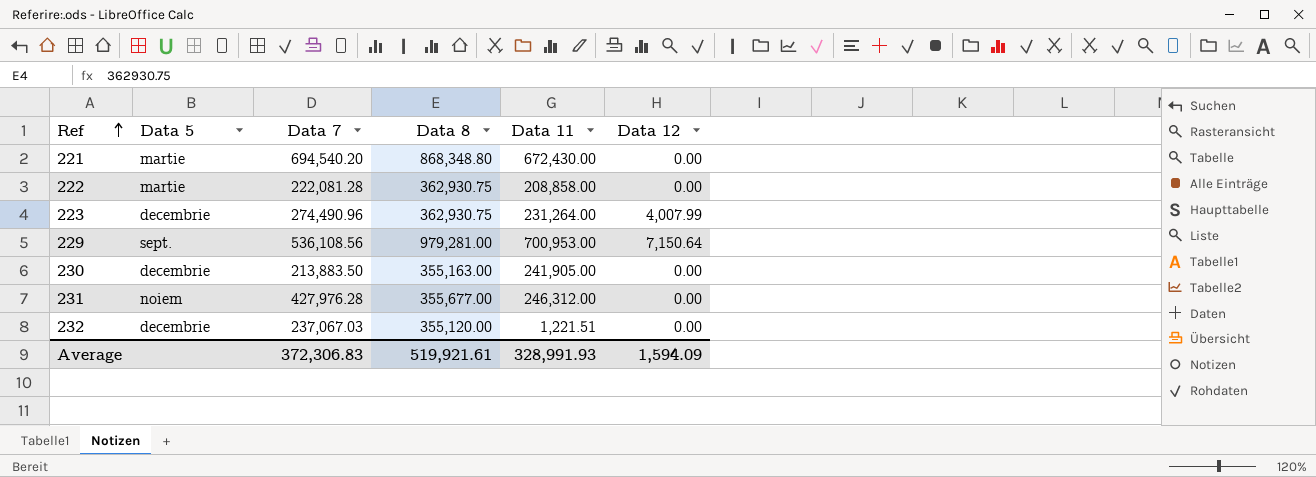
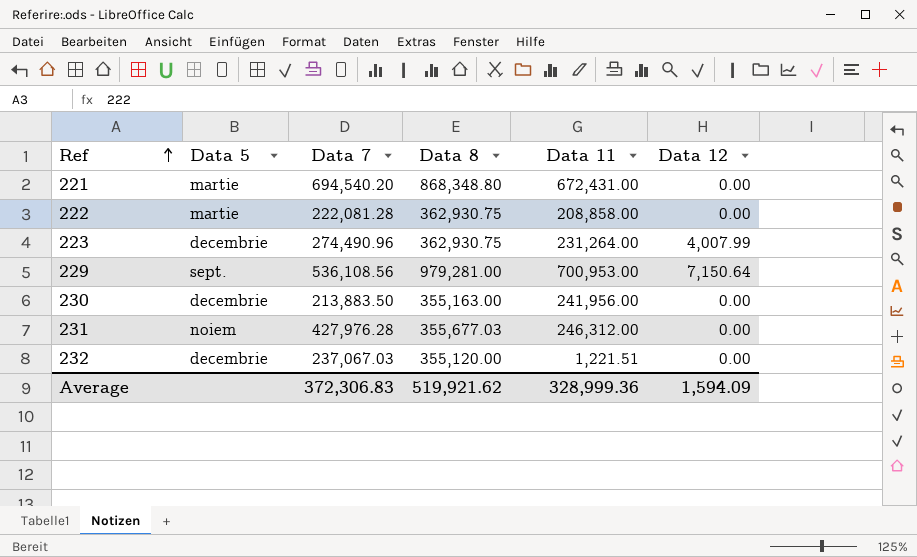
221 | Data 11: 672,430.00 -> 672,431.00
230 | Data 11: 241,905.00 -> 241,956.00
231 | Data 8: 355,677.00 -> 355,677.03
Average | Data 8: 519,921.61 -> 519,921.62
Average | Data 11: 328,991.93 -> 328,999.36

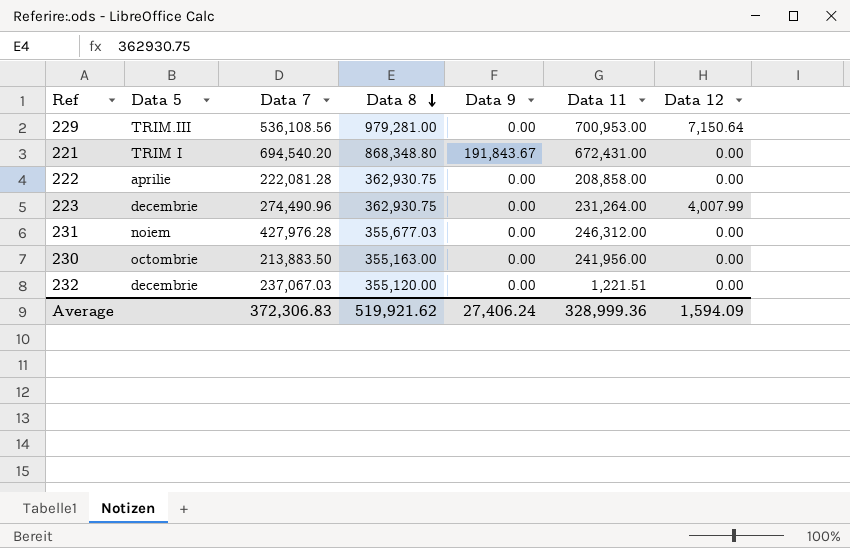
row order: Ref ascending -> Data 8 descending
column Data 9 | position: none -> 5
229 | Data 5: sept. -> TRIM.III
221 | Data 5: martie -> TRIM I
222 | Data 5: martie -> aprilie
230 | Data 5: decembrie -> octombrie

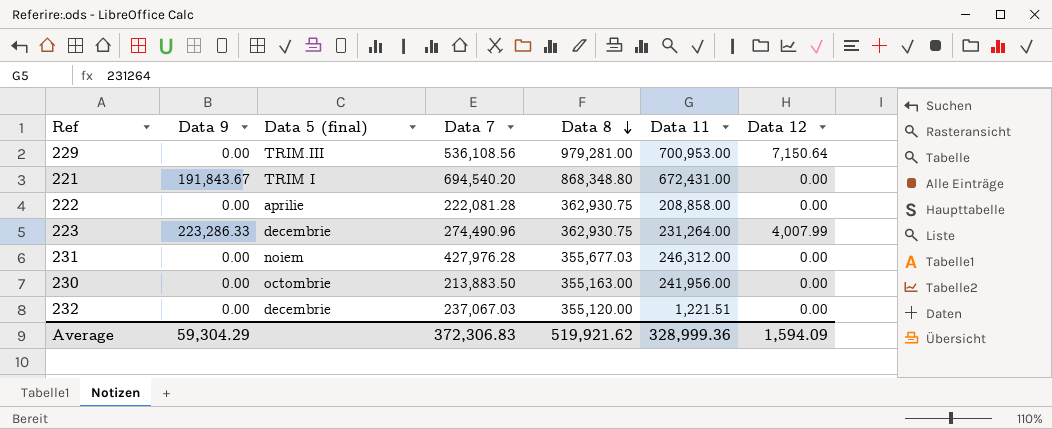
column Data 9 | position: 5 -> 2
column name: Data 5 -> Data 5 (final)
223 | Data 9: 0.00 -> 223,286.33
Average | Data 9: 27,406.24 -> 59,304.29

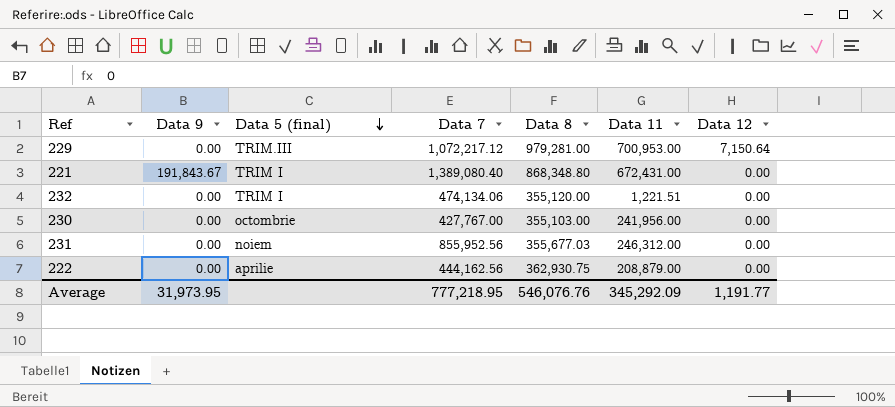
row order: Data 8 descending -> Data 5 (final) descending
row 223: 223,286.33 | decembrie | 274,490.96 | 362,930.75 | 231,264.00 | 4,007.99 -> none
229 | Data 7: 536,108.56 -> 1,072,217.12
221 | Data 7: 694,540.20 -> 1,389,080.40
232 | Data 5 (final): decembrie -> TRIM I
232 | Data 7: 237,067.03 -> 474,134.06
230 | Data 7: 213,883.50 -> 427,767.00
230 | Data 8: 355,163.00 -> 355,103.00
231 | Data 7: 427,976.28 -> 855,952.56
222 | Data 7: 222,081.28 -> 444,162.56
222 | Data 11: 208,858.00 -> 208,879.00
Average | Data 9: 59,304.29 -> 31,973.95
Average | Data 7: 372,306.83 -> 777,218.95
Average | Data 8: 519,921.62 -> 546,076.76
Average | Data 11: 328,999.36 -> 345,292.09
Average | Data 12: 1,594.09 -> 1,191.77

